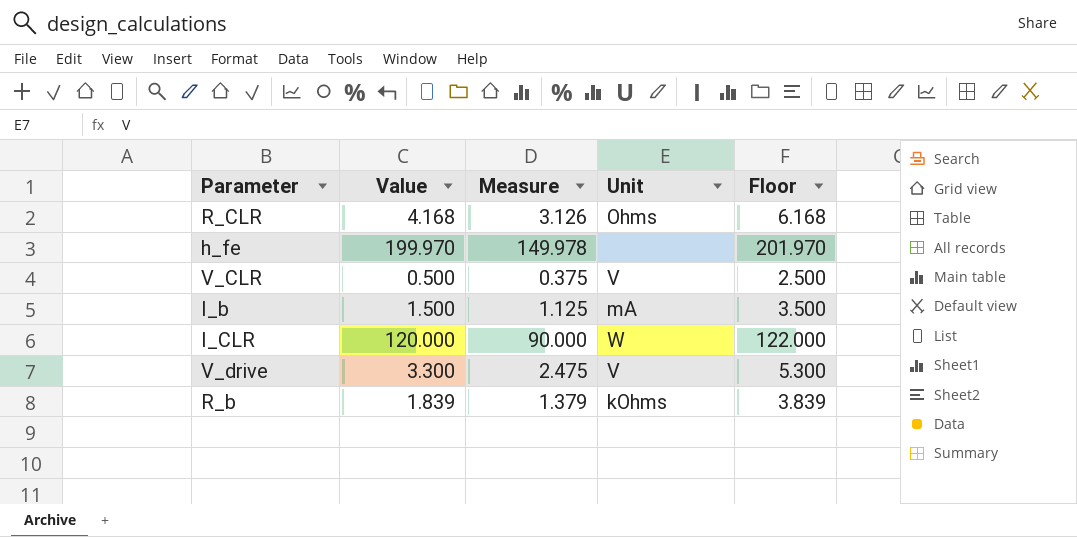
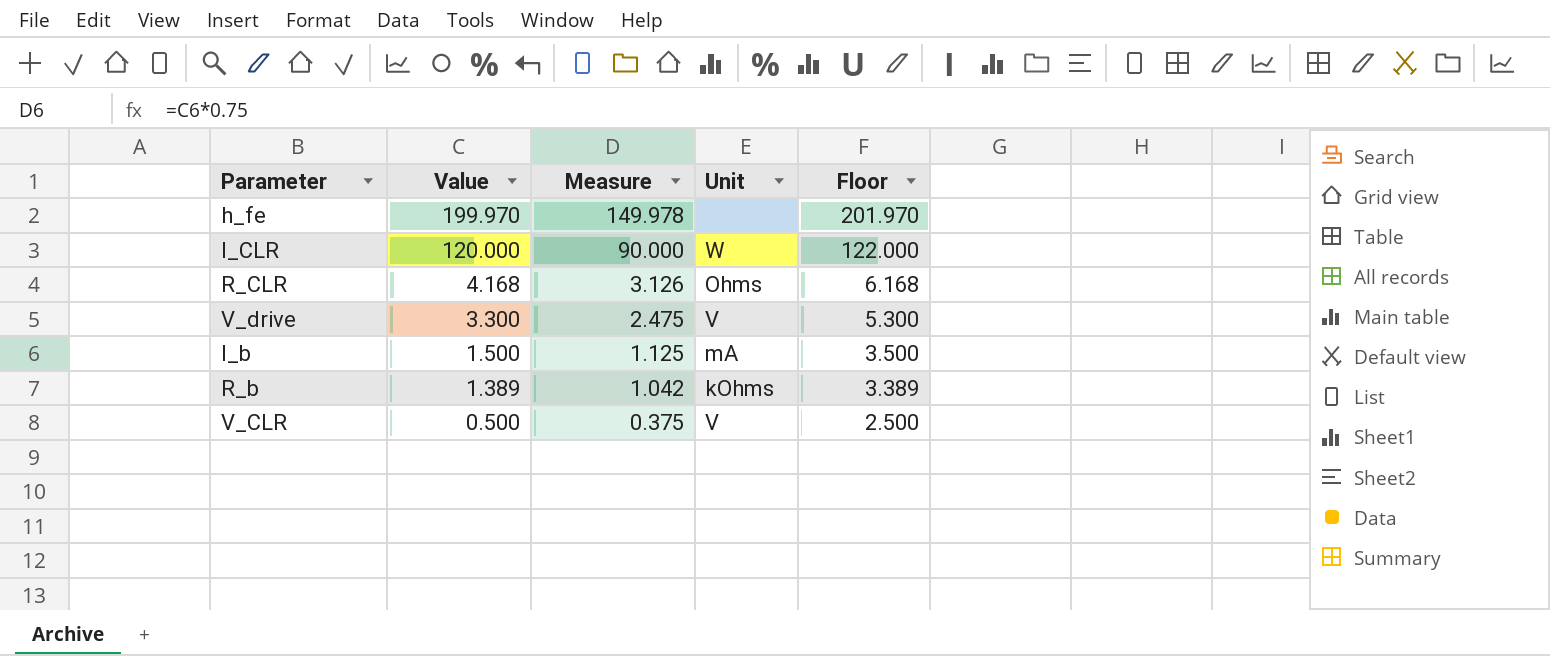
row order: none -> Value descending
R_b | Value: 1.839 -> 1.389
R_b | Measure: 1.379 -> 1.042
R_b | Floor: 3.839 -> 3.389

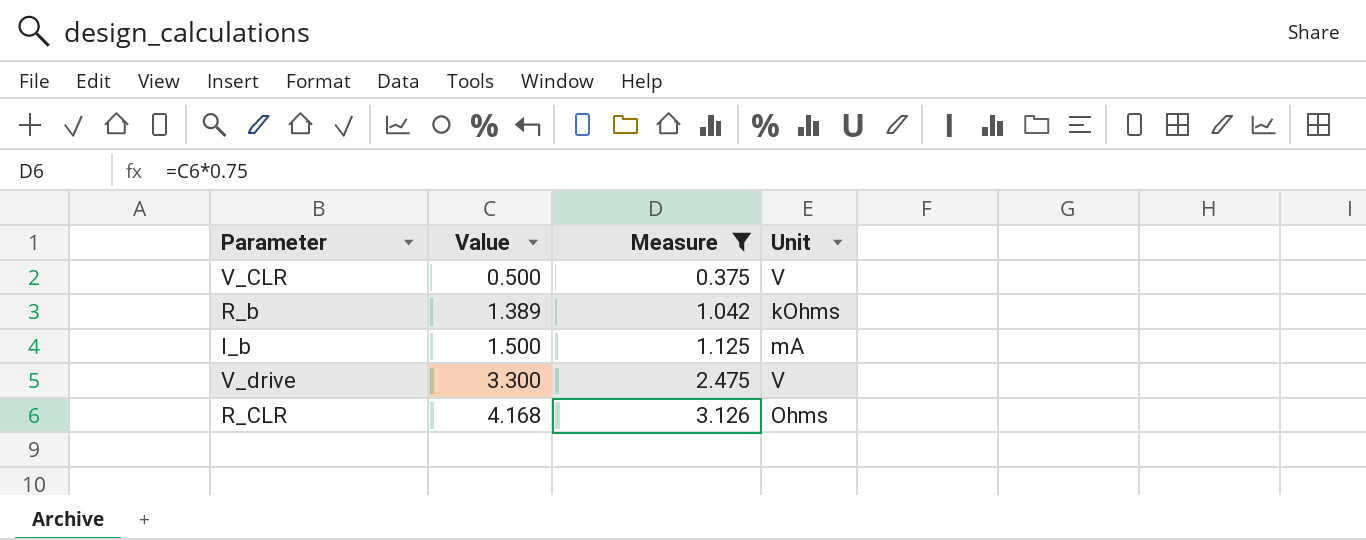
filter: none -> Measure <= 3.126
row order: Value descending -> Value ascending
column Floor | formula: [Value] + 2 -> none

